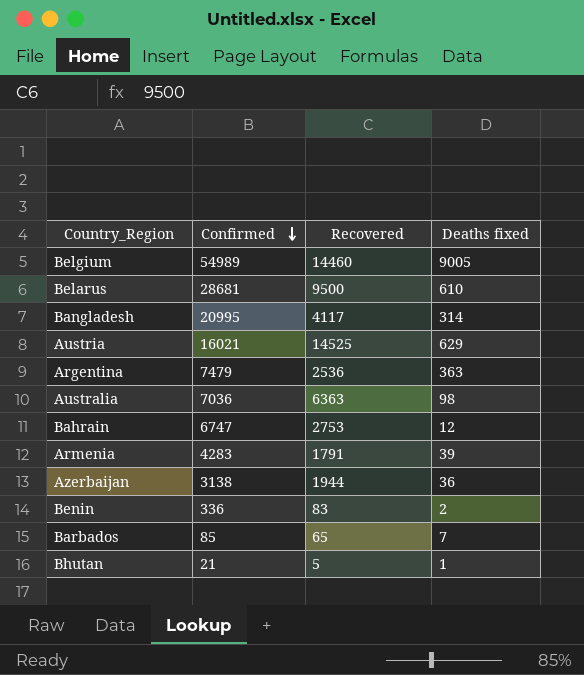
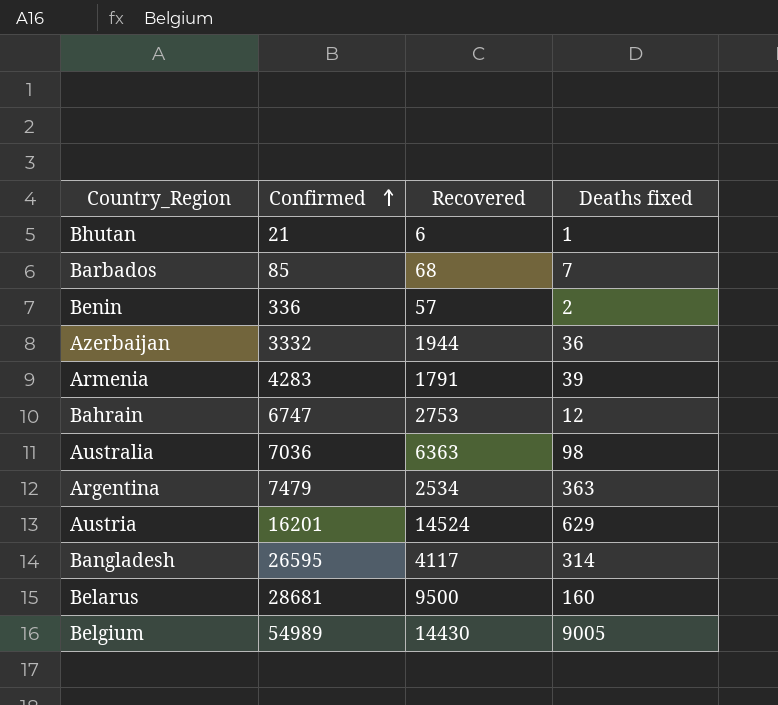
row order: Confirmed descending -> Confirmed ascending
Bhutan | Recovered: 5 -> 6
Barbados | Recovered: 65 -> 68
Benin | Recovered: 83 -> 57
Azerbaijan | Confirmed: 3138 -> 3332
Argentina | Recovered: 2536 -> 2534
Austria | Confirmed: 16021 -> 16201
Austria | Recovered: 14525 -> 14524
Bangladesh | Confirmed: 20995 -> 26595
Belarus | Deaths fixed: 610 -> 160
Belgium | Recovered: 14460 -> 14430

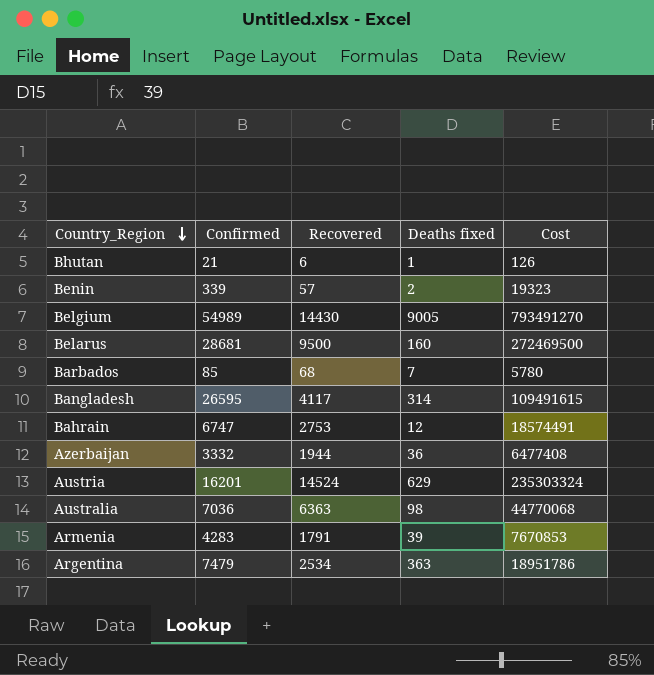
row order: Confirmed ascending -> Country_Region descending
column Cost | formula: none -> [Confirmed] * [Recovered]
Benin | Confirmed: 336 -> 339

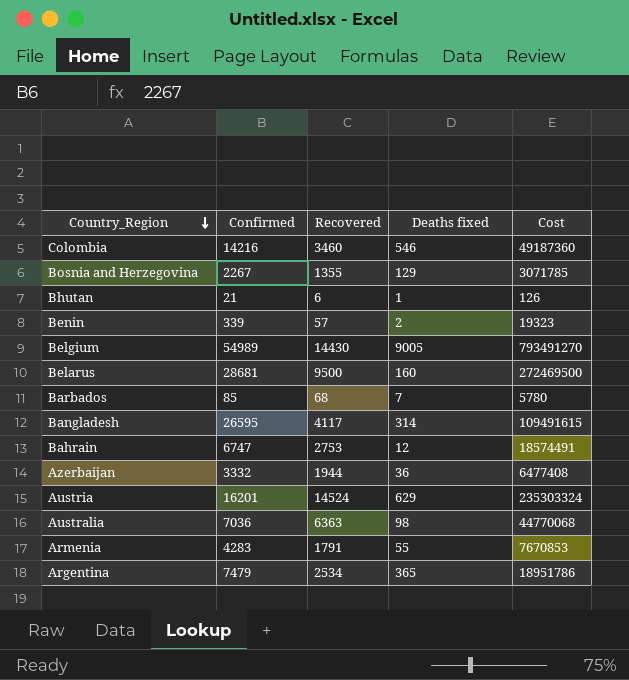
row Colombia: none -> 14216 | 3460 | 546 | 49187360
row Bosnia and Herzegovina: none -> 2267 | 1355 | 129 | 3071785
Armenia | Deaths fixed: 39 -> 55
Argentina | Deaths fixed: 363 -> 365

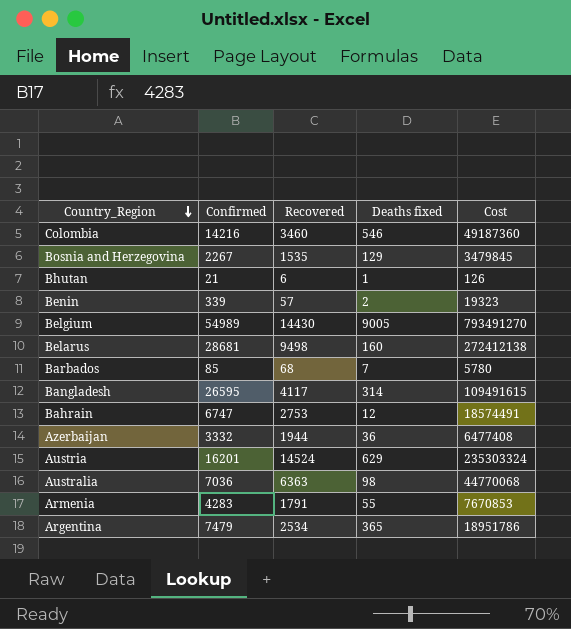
Bosnia and Herzegovina | Recovered: 1355 -> 1535
Bosnia and Herzegovina | Cost: 3071785 -> 3479845
Belarus | Recovered: 9500 -> 9498
Belarus | Cost: 272469500 -> 272412138

